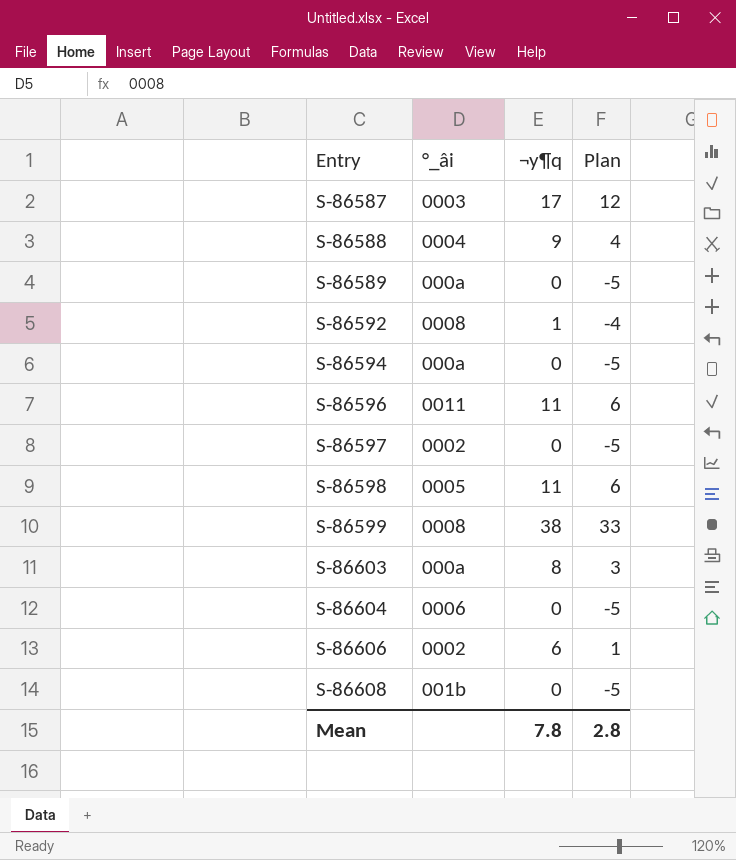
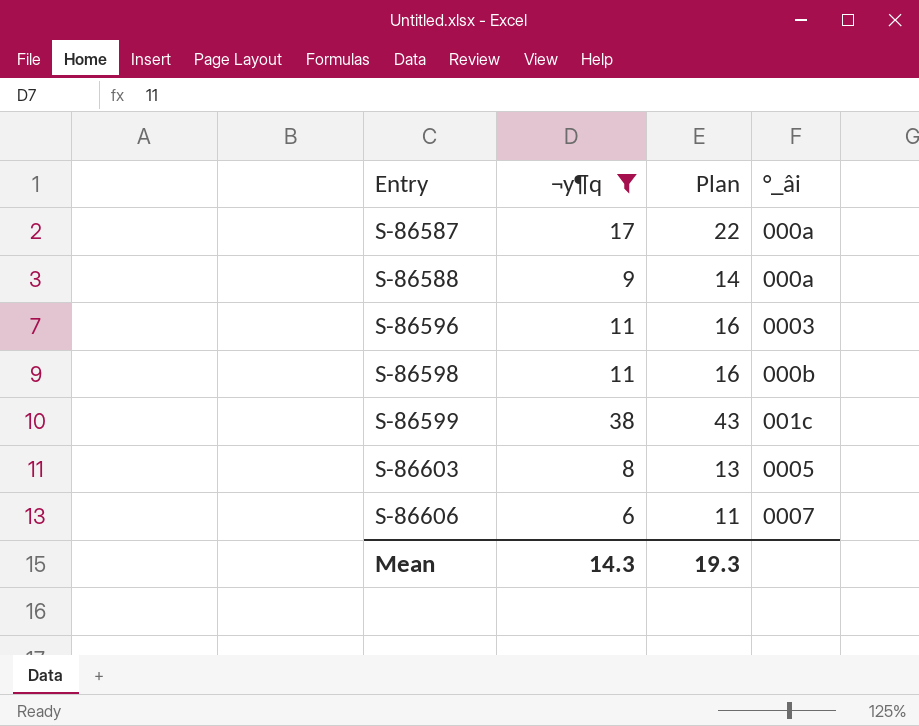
filter: none -> ¬y¶q >= 6
column Plan | formula: [¬y¶q] - 5 -> [¬y¶q] + 5
column °_âi | position: 2 -> 4
S-86587 | °_âi: 0003 -> 000a
S-86588 | °_âi: 0004 -> 000a
S-86596 | °_âi: 0011 -> 0003
S-86598 | °_âi: 0005 -> 000b
S-86599 | °_âi: 0008 -> 001c
S-86603 | °_âi: 000a -> 0005
S-86606 | °_âi: 0002 -> 0007
Mean | ¬y¶q: 7.8 -> 14.3
Mean | Plan: 2.8 -> 19.3

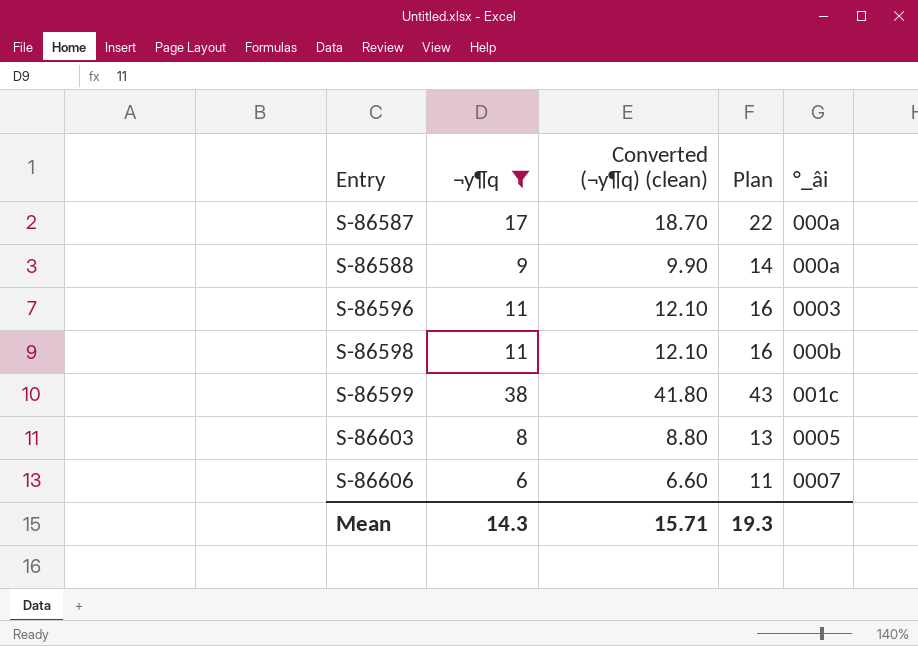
column Converted (¬y¶q) (clean) | formula: none -> [¬y¶q] * 1.1

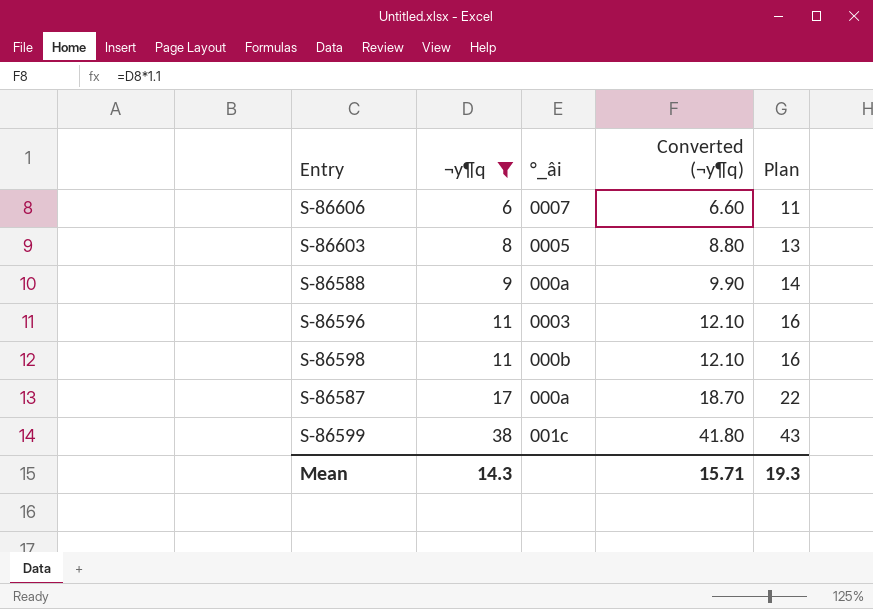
row order: Entry ascending -> ¬y¶q ascending
column °_âi | position: 5 -> 3
column name: Converted (¬y¶q) (clean) -> Converted (¬y¶q)

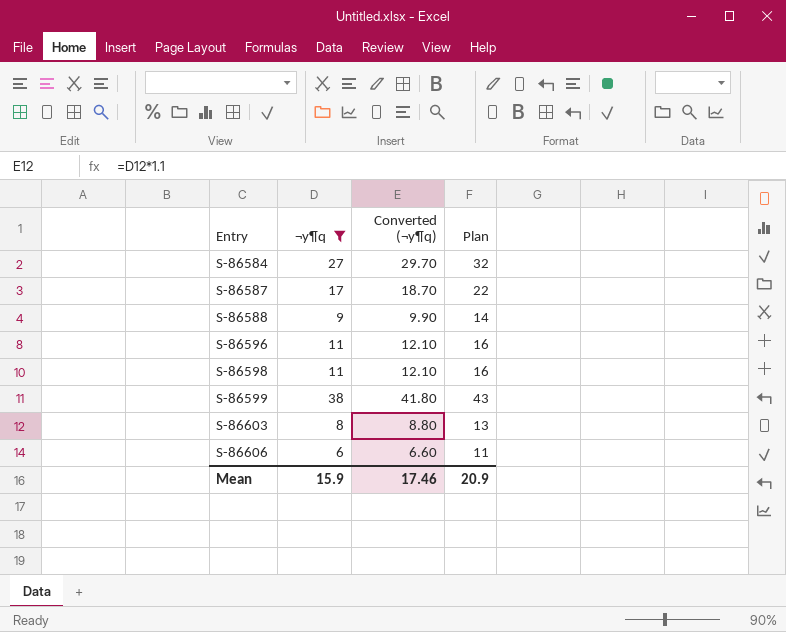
row order: ¬y¶q ascending -> Entry ascending
column °_âi | position: 3 -> none
row S-86584: none -> 27 | 29.70 | 32
Mean | ¬y¶q: 14.3 -> 15.9
Mean | Converted (¬y¶q): 15.71 -> 17.46
Mean | Plan: 19.3 -> 20.9

